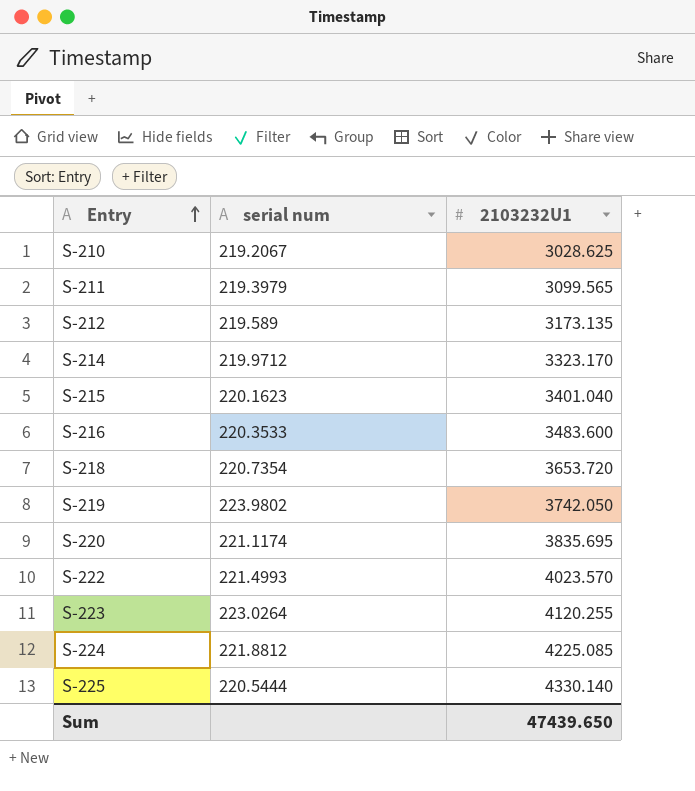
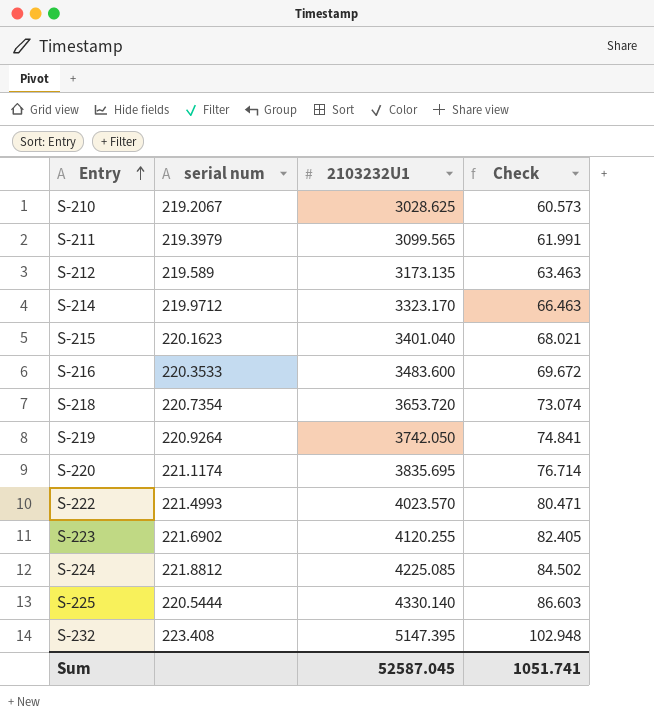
column Check | formula: none -> [2103232U1] * 0.02
S-219 | serial num: 223.9802 -> 220.9264
S-223 | serial num: 223.0264 -> 221.6902
row S-232: none -> 223.408 | 5147.395 | 102.948
Sum | 2103232U1: 47439.650 -> 52587.045

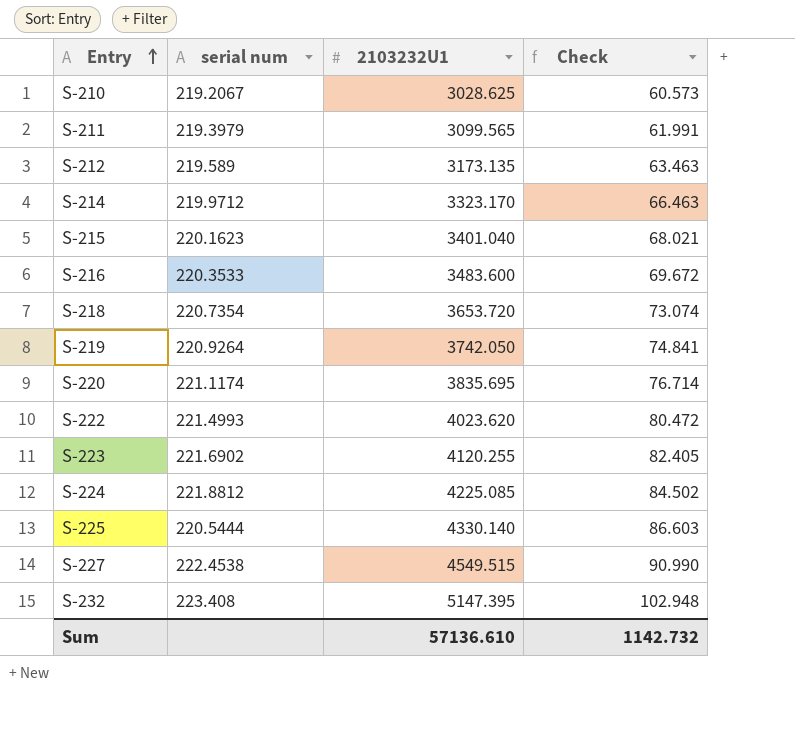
S-222 | 2103232U1: 4023.570 -> 4023.620
S-222 | Check: 80.471 -> 80.472
row S-227: none -> 222.4538 | 4549.515 | 90.990
Sum | 2103232U1: 52587.045 -> 57136.610
Sum | Check: 1051.741 -> 1142.732

